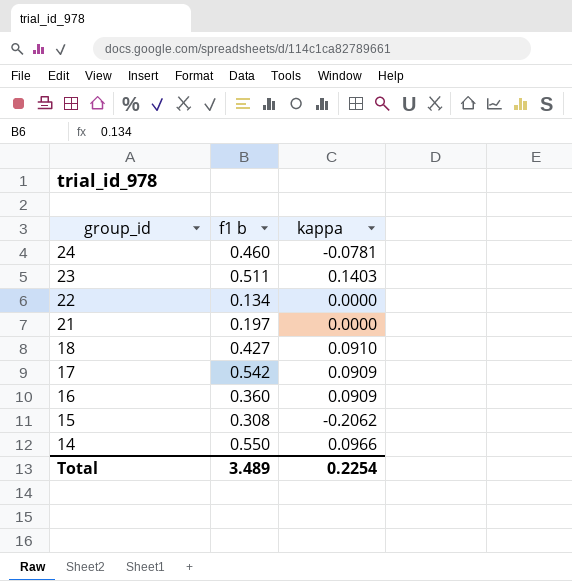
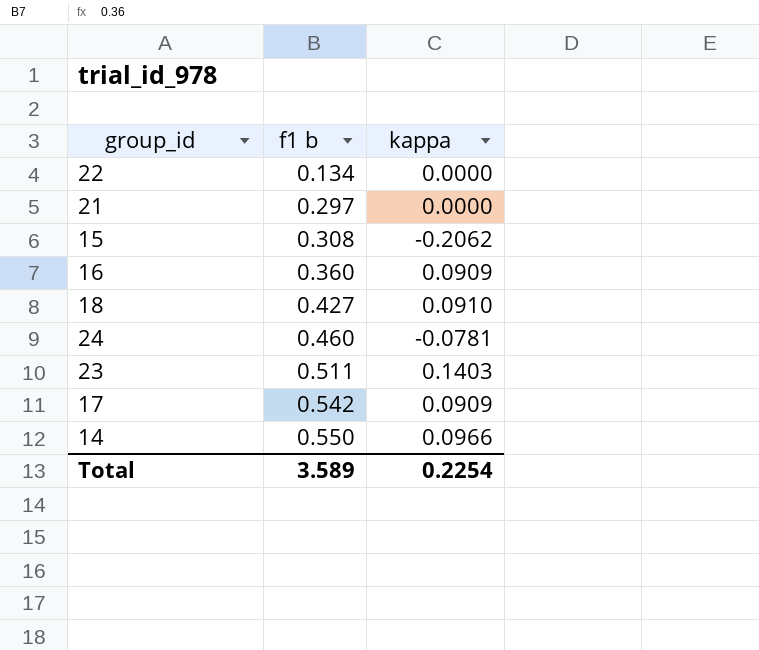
row order: group_id descending -> f1 b ascending
21 | f1 b: 0.197 -> 0.297
Total | f1 b: 3.489 -> 3.589

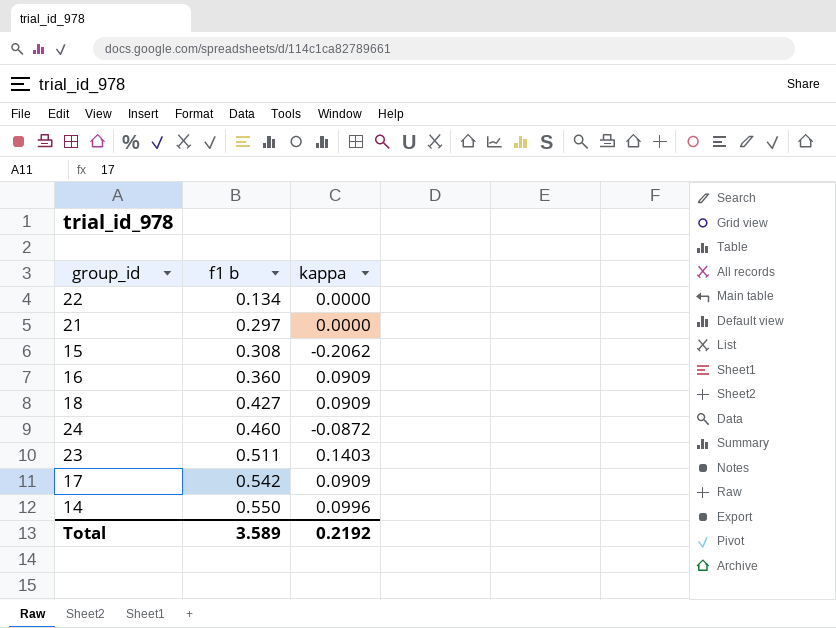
18 | kappa: 0.0910 -> 0.0909
24 | kappa: -0.0781 -> -0.0872
14 | kappa: 0.0966 -> 0.0996
Total | kappa: 0.2254 -> 0.2192

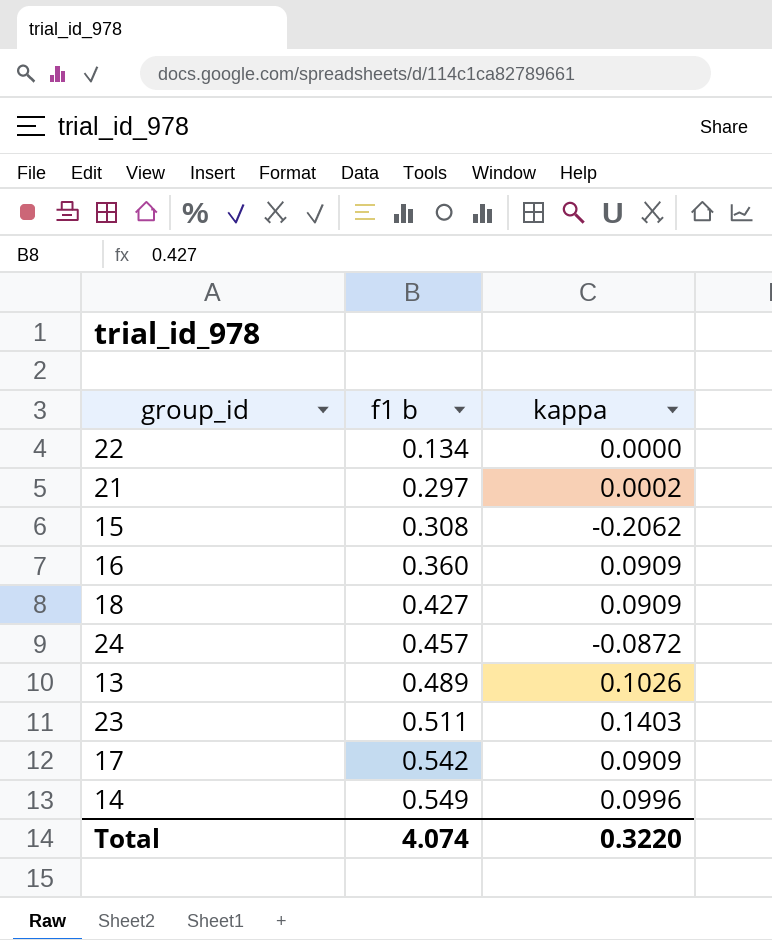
21 | kappa: 0.0000 -> 0.0002
24 | f1 b: 0.460 -> 0.457
row 13: none -> 0.489 | 0.1026
14 | f1 b: 0.550 -> 0.549
Total | f1 b: 3.589 -> 4.074
Total | kappa: 0.2192 -> 0.3220

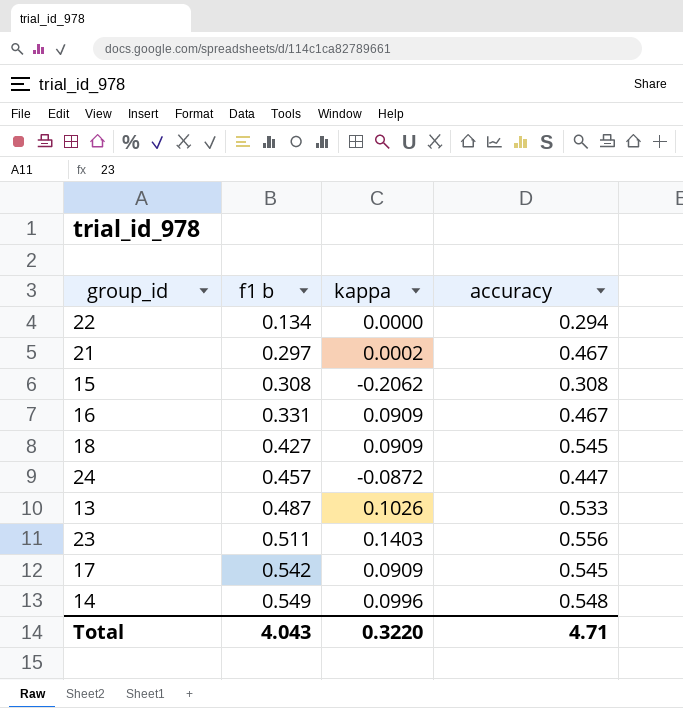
column accuracy | position: none -> 4
16 | f1 b: 0.360 -> 0.331
13 | f1 b: 0.489 -> 0.487
Total | f1 b: 4.074 -> 4.043

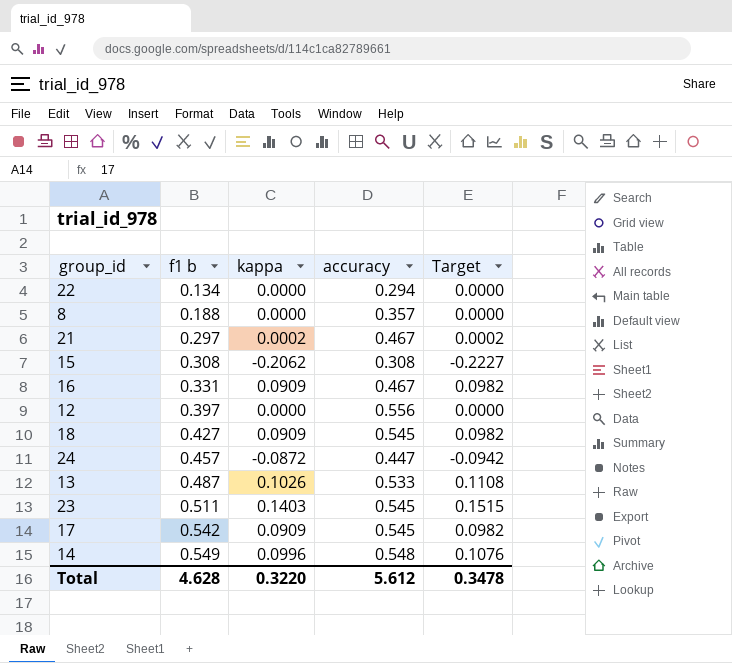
column Target | formula: none -> [kappa] * 1.08
row 8: none -> 0.188 | 0.0000 | 0.357 | 0.0000
row 12: none -> 0.397 | 0.0000 | 0.556 | 0.0000
23 | accuracy: 0.556 -> 0.545
Total | f1 b: 4.043 -> 4.628
Total | accuracy: 4.71 -> 5.612

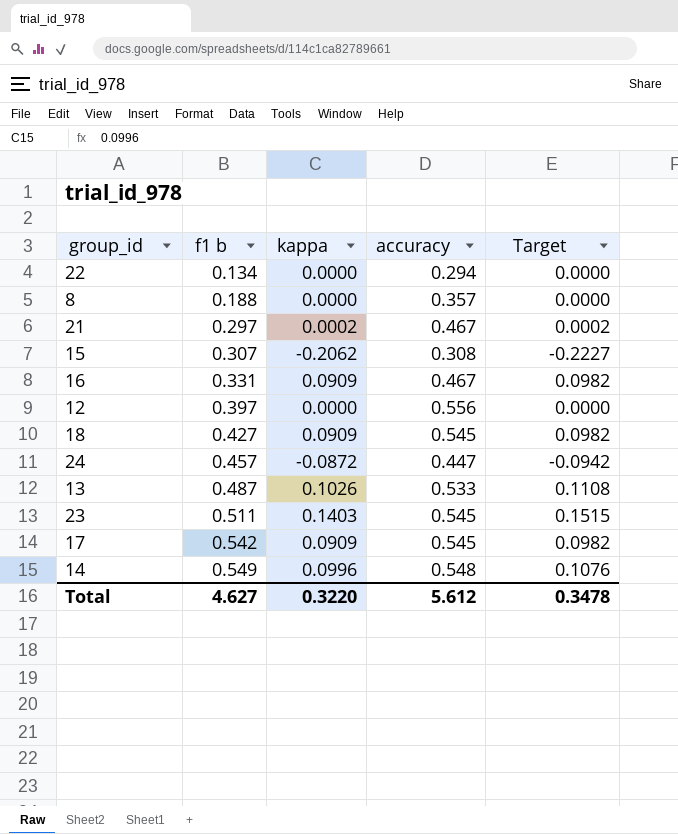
15 | f1 b: 0.308 -> 0.307
Total | f1 b: 4.628 -> 4.627

